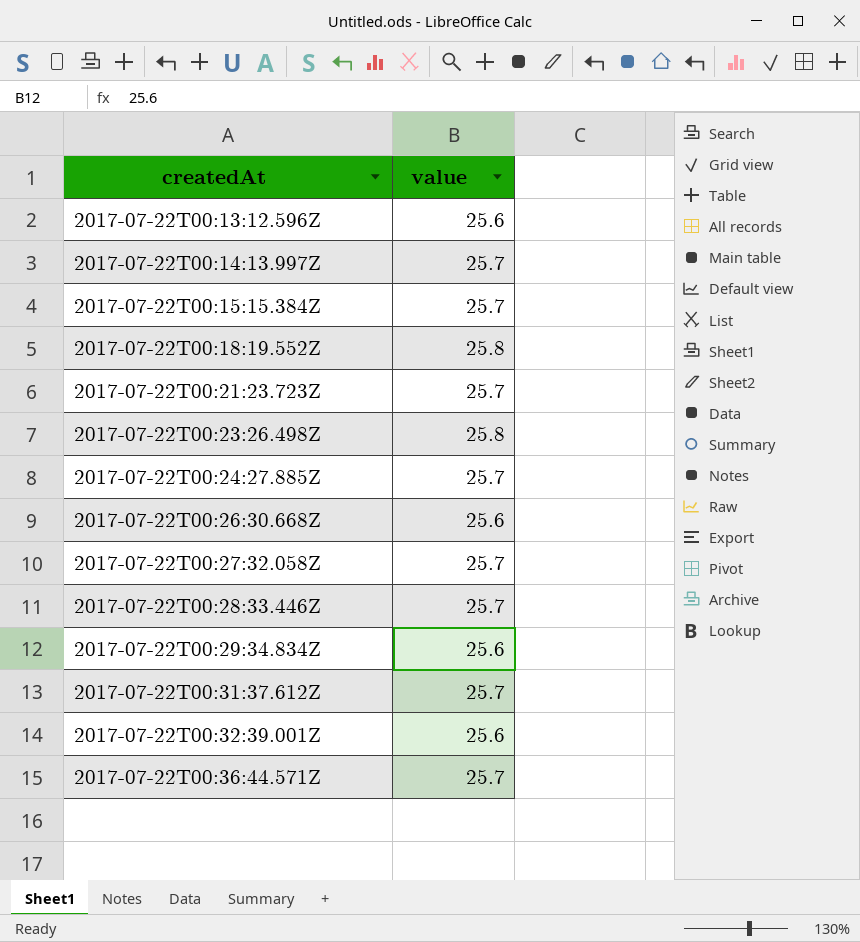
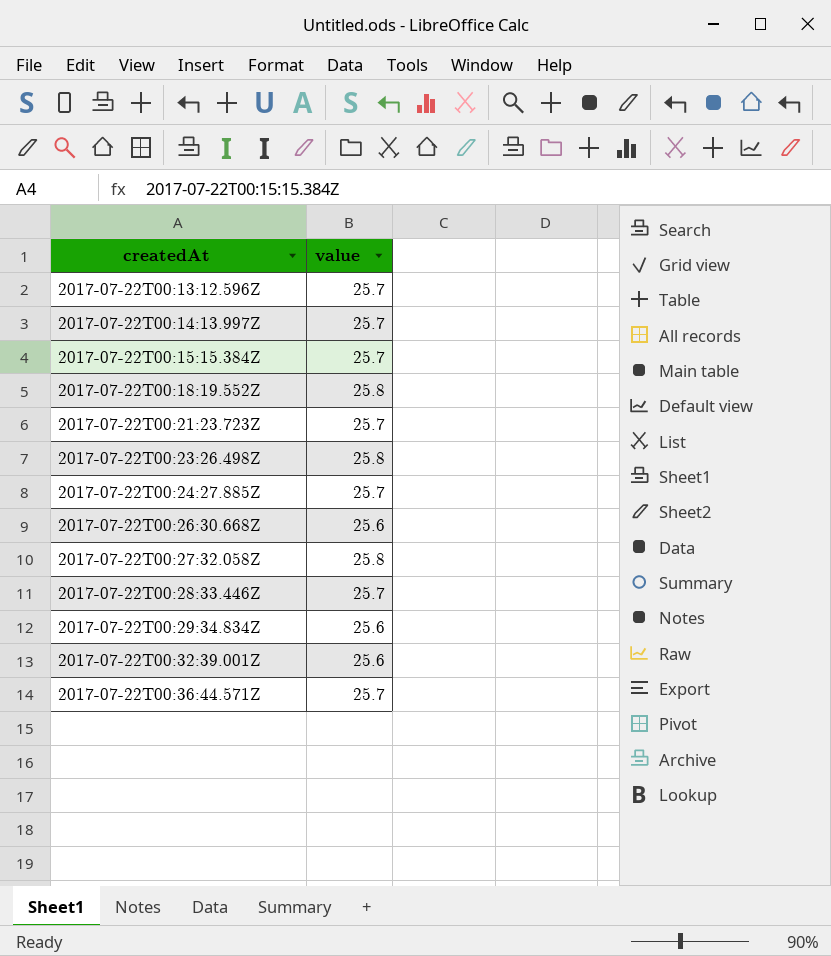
row 2017-07-22T00:31:37.612Z: 25.7 -> none
2017-07-22T00:13:12.596Z | value: 25.6 -> 25.7
2017-07-22T00:27:32.058Z | value: 25.7 -> 25.8

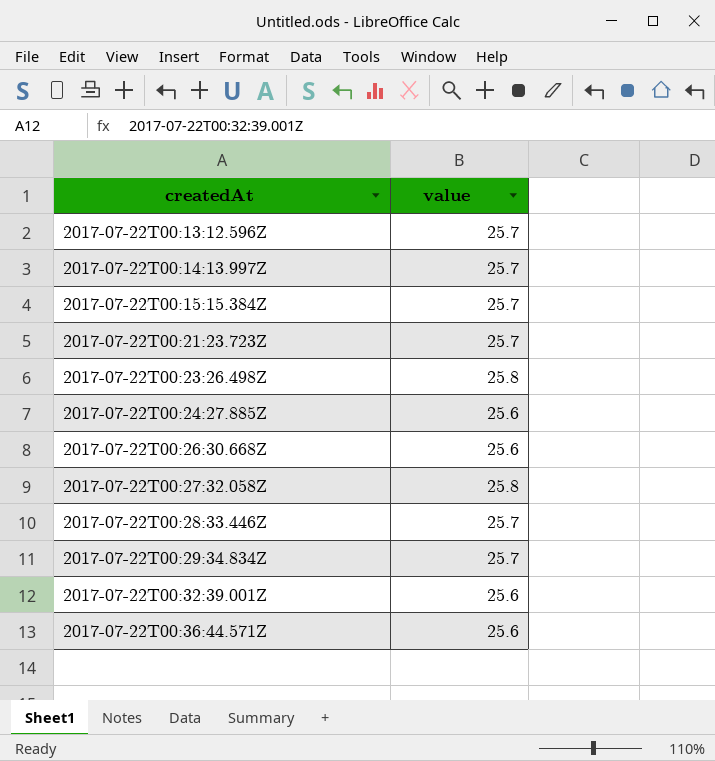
row 2017-07-22T00:18:19.552Z: 25.8 -> none
2017-07-22T00:24:27.885Z | value: 25.7 -> 25.6
2017-07-22T00:29:34.834Z | value: 25.6 -> 25.7
2017-07-22T00:36:44.571Z | value: 25.7 -> 25.6

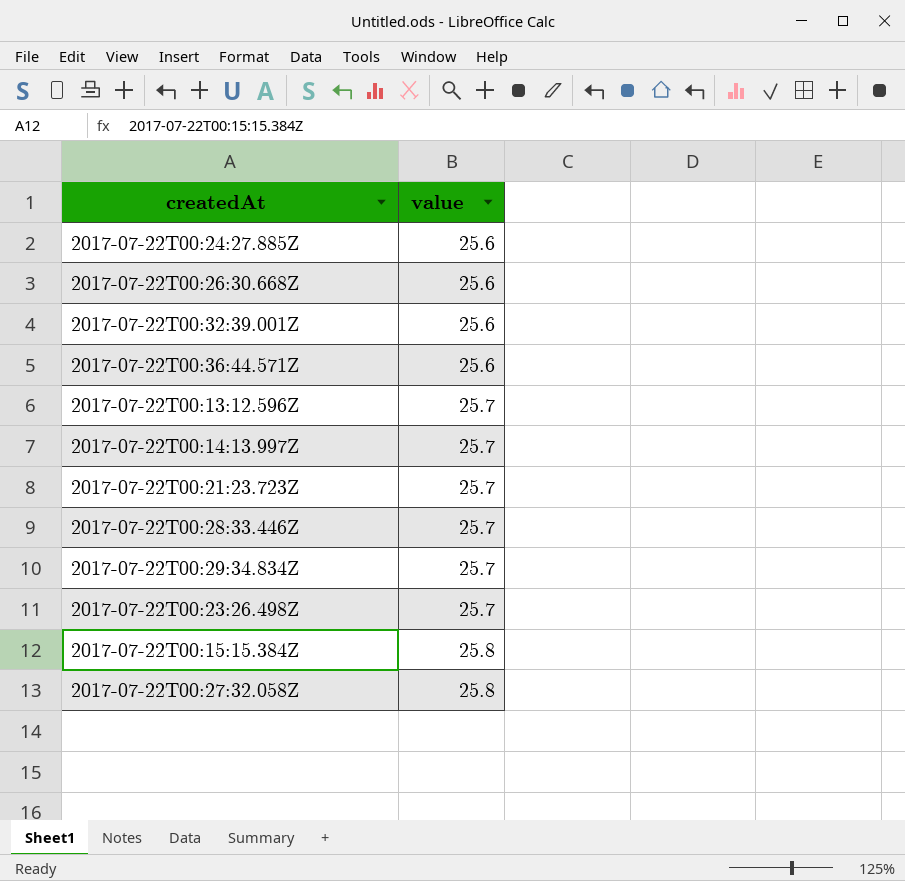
row order: createdAt ascending -> value ascending
2017-07-22T00:23:26.498Z | value: 25.8 -> 25.7
2017-07-22T00:15:15.384Z | value: 25.7 -> 25.8

